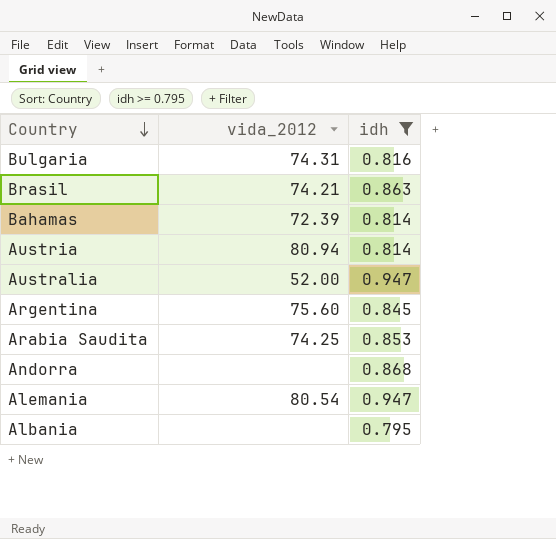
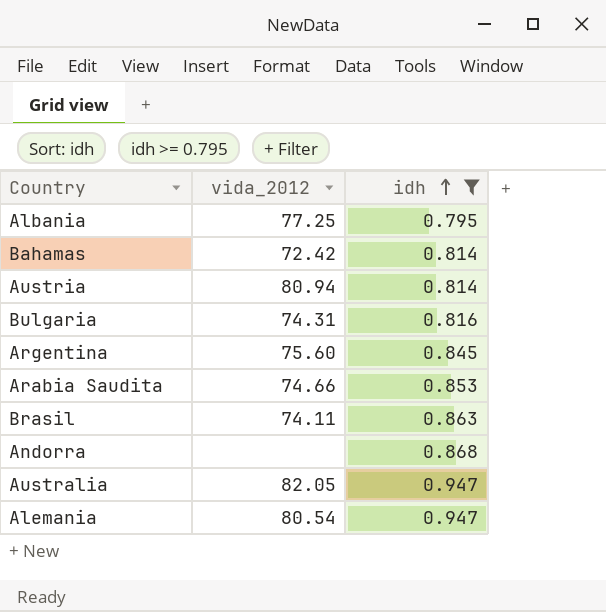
row order: Country descending -> idh ascending
Albania | vida_2012: none -> 77.25
Bahamas | vida_2012: 72.39 -> 72.42
Arabia Saudita | vida_2012: 74.25 -> 74.66
Brasil | vida_2012: 74.21 -> 74.11
Australia | vida_2012: 52.00 -> 82.05

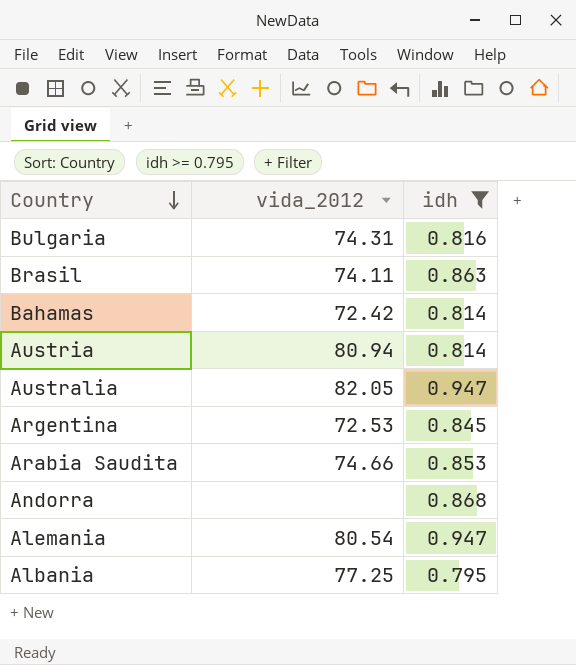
row order: idh ascending -> Country descending
Argentina | vida_2012: 75.60 -> 72.53

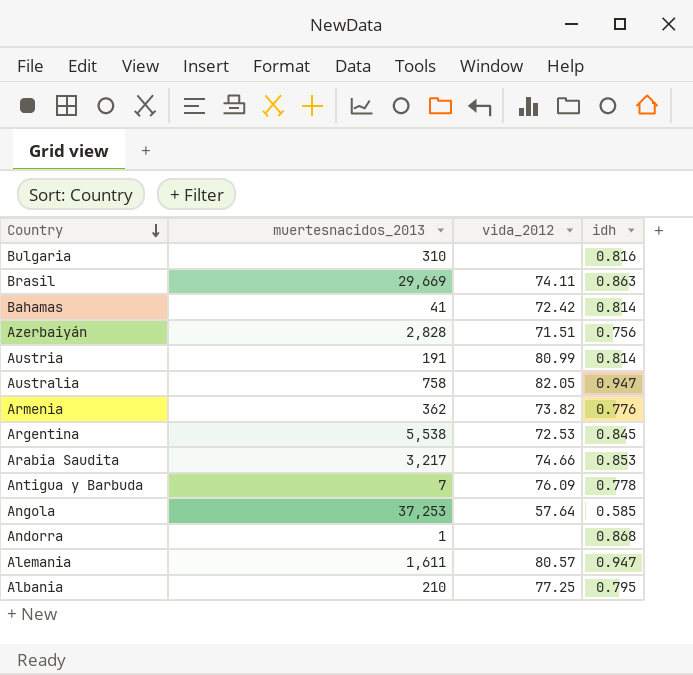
filter: idh >= 0.795 -> none
column muertesnacidos_2013 | position: none -> 2
Bulgaria | vida_2012: 74.31 -> none
Austria | vida_2012: 80.94 -> 80.99
Alemania | vida_2012: 80.54 -> 80.57

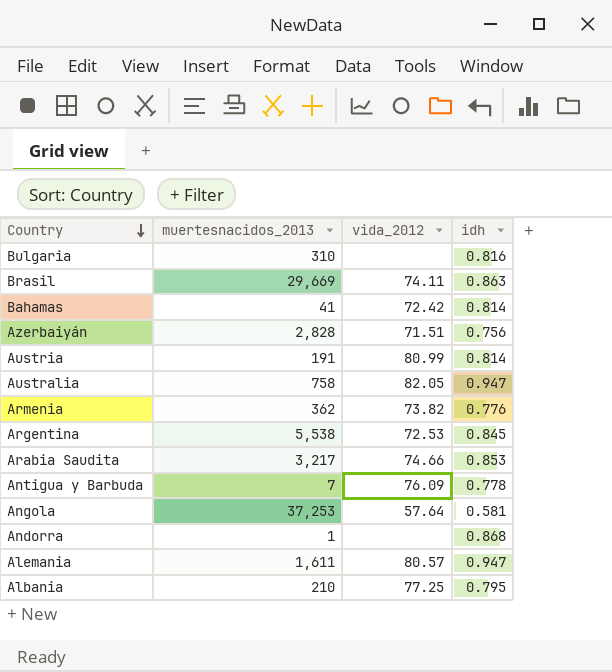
Angola | idh: 0.585 -> 0.581

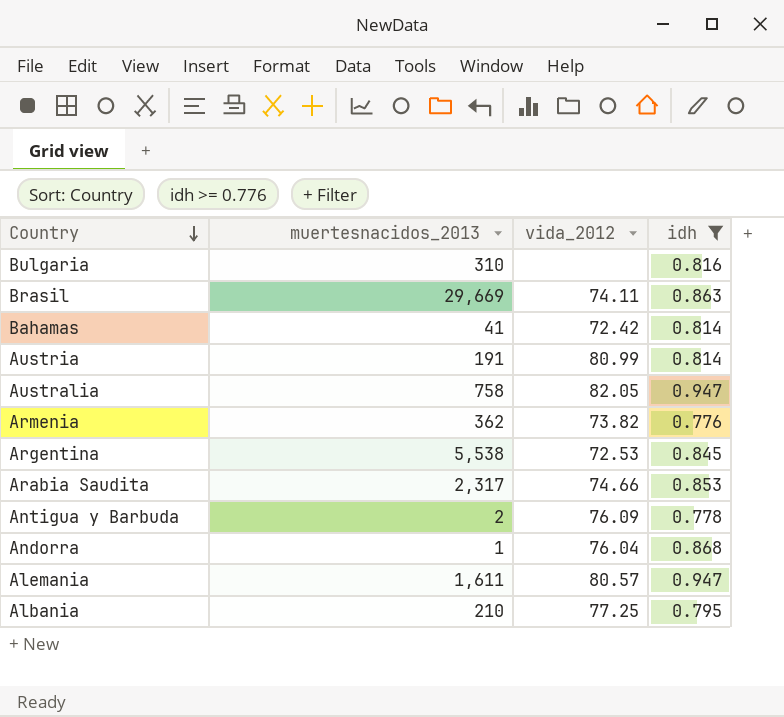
filter: none -> idh >= 0.776
Arabia Saudita | muertesnacidos_2013: 3,217 -> 2,317
Antigua y Barbuda | muertesnacidos_2013: 7 -> 2
Andorra | vida_2012: none -> 76.04

